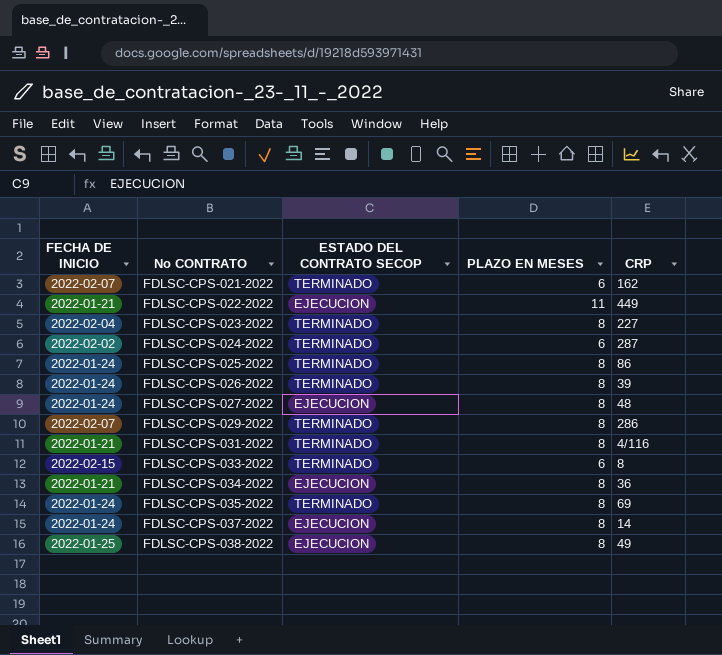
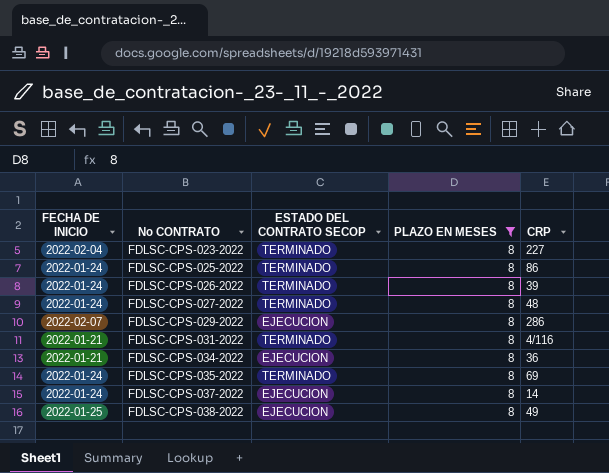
filter: none -> PLAZO EN MESES = 8
FDLSC-CPS-027-2022 | ESTADO DEL CONTRATO SECOP: EJECUCION -> TERMINADO
FDLSC-CPS-029-2022 | ESTADO DEL CONTRATO SECOP: TERMINADO -> EJECUCION

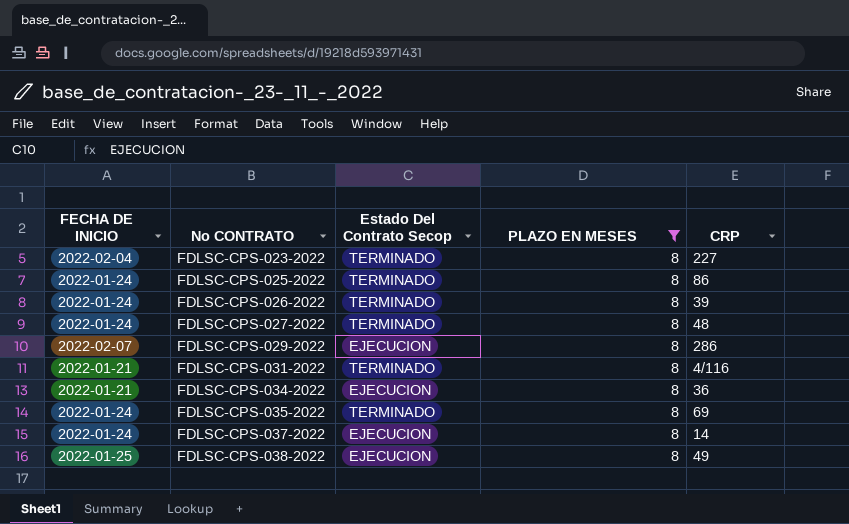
column name: ESTADO DEL CONTRATO SECOP -> Estado Del Contrato Secop

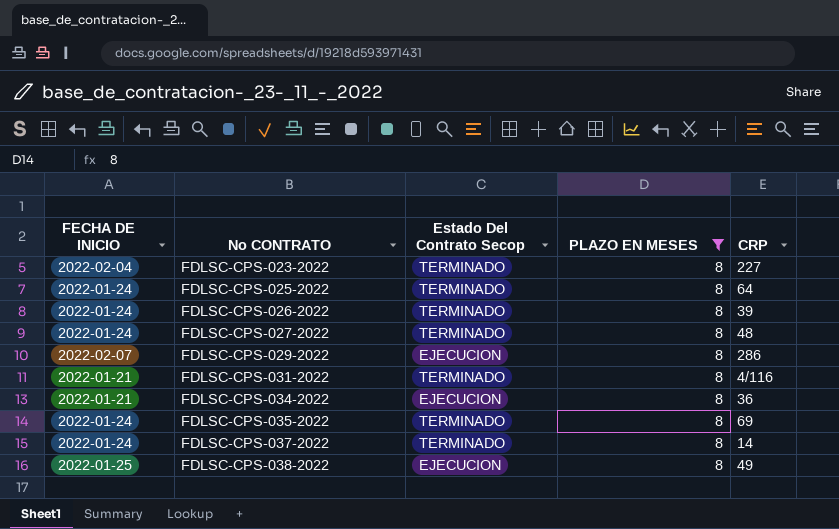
FDLSC-CPS-025-2022 | CRP: 86 -> 64
FDLSC-CPS-037-2022 | Estado Del Contrato Secop: EJECUCION -> TERMINADO

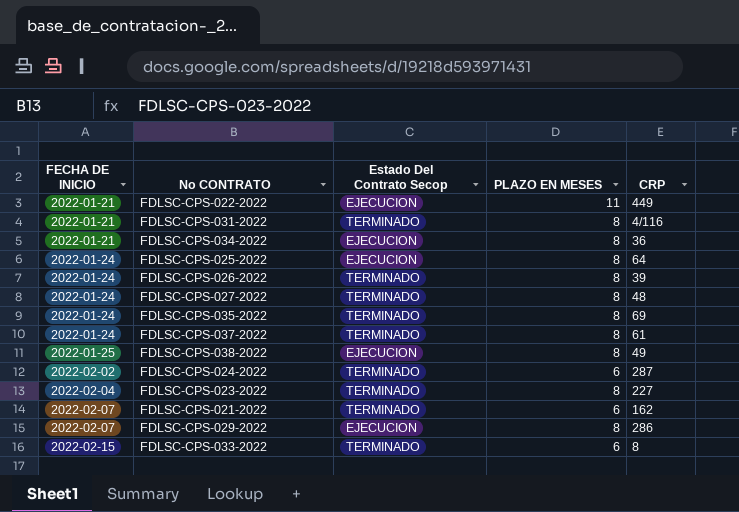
filter: PLAZO EN MESES = 8 -> none
row order: No CONTRATO ascending -> FECHA DE INICIO ascending
FDLSC-CPS-025-2022 | Estado Del Contrato Secop: TERMINADO -> EJECUCION
FDLSC-CPS-037-2022 | CRP: 14 -> 61

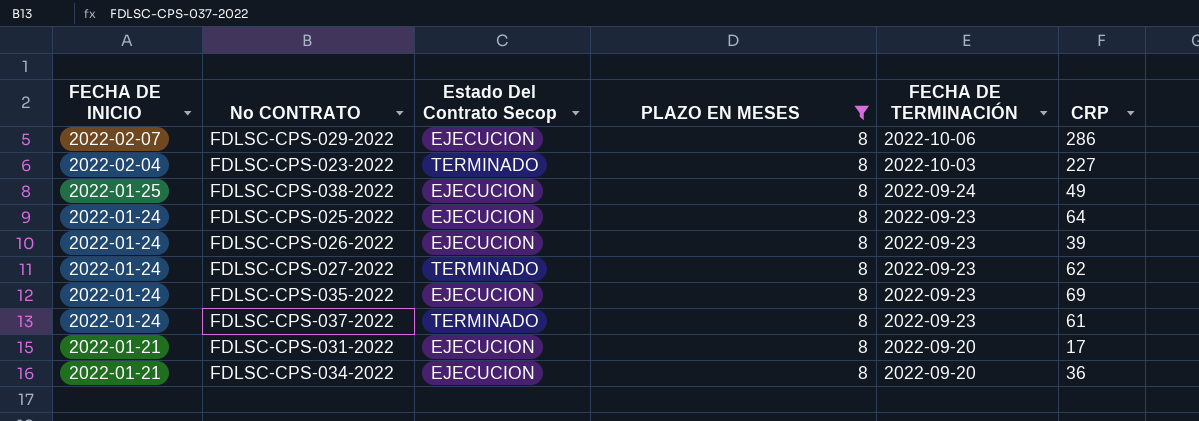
filter: none -> PLAZO EN MESES = 8
row order: FECHA DE INICIO ascending -> FECHA DE INICIO descending
column FECHA DE TERMINACIÓN | position: none -> 5
FDLSC-CPS-026-2022 | Estado Del Contrato Secop: TERMINADO -> EJECUCION
FDLSC-CPS-027-2022 | CRP: 48 -> 62
FDLSC-CPS-035-2022 | Estado Del Contrato Secop: TERMINADO -> EJECUCION
FDLSC-CPS-031-2022 | Estado Del Contrato Secop: TERMINADO -> EJECUCION
FDLSC-CPS-031-2022 | CRP: 4/116 -> 17

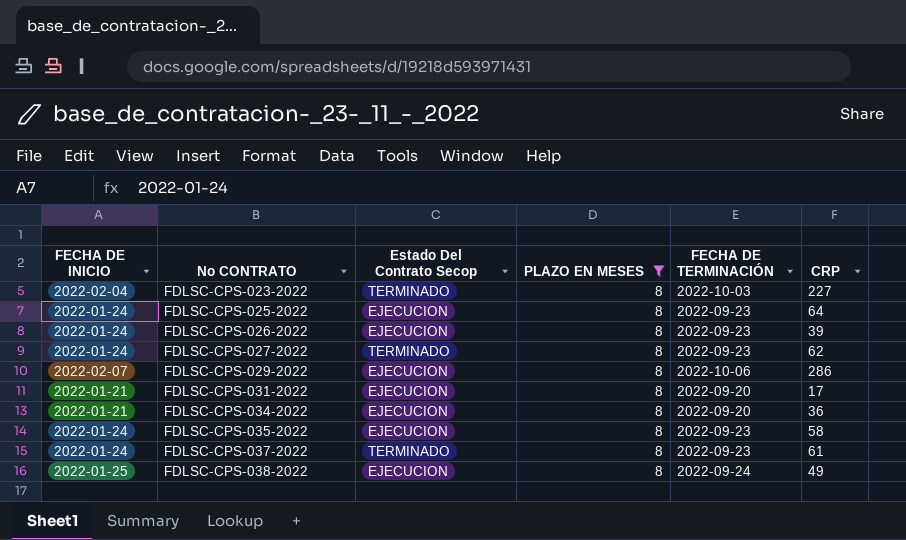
row order: FECHA DE INICIO descending -> No CONTRATO ascending
FDLSC-CPS-035-2022 | CRP: 69 -> 58

